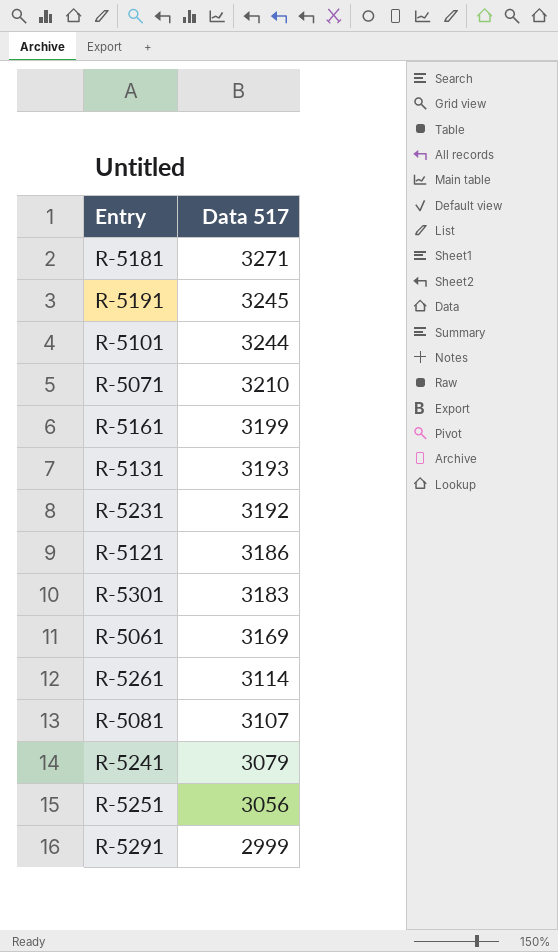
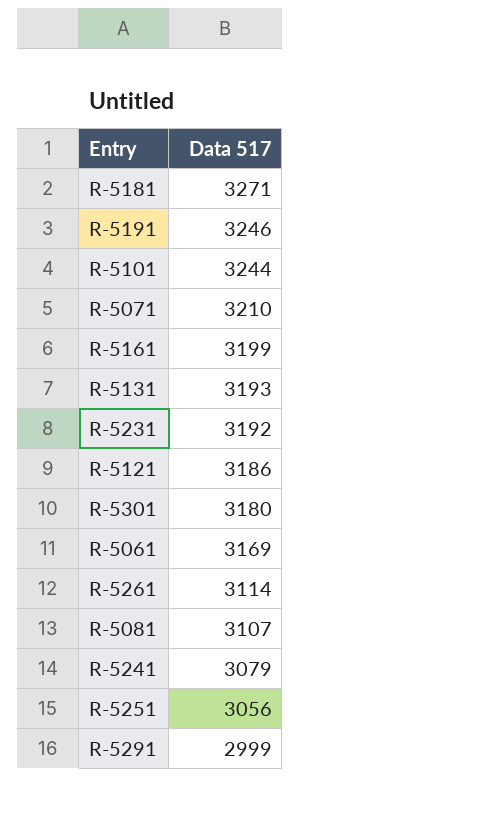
R-5191 | Data 517: 3245 -> 3246
R-5301 | Data 517: 3183 -> 3180

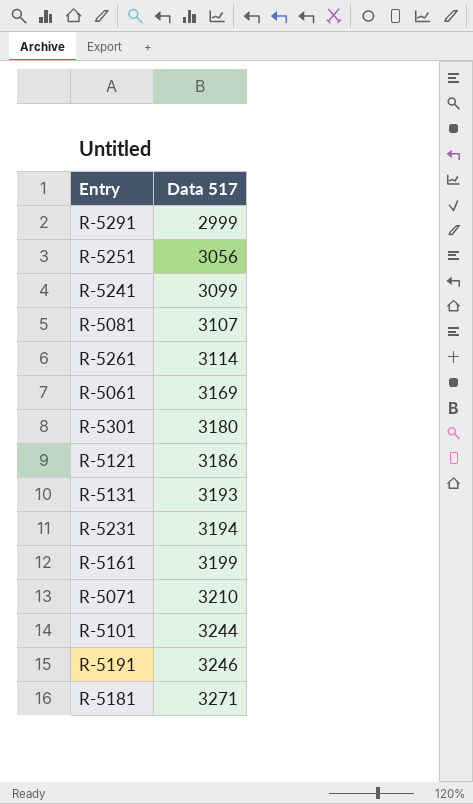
row order: Data 517 descending -> Data 517 ascending
R-5241 | Data 517: 3079 -> 3099
R-5231 | Data 517: 3192 -> 3194

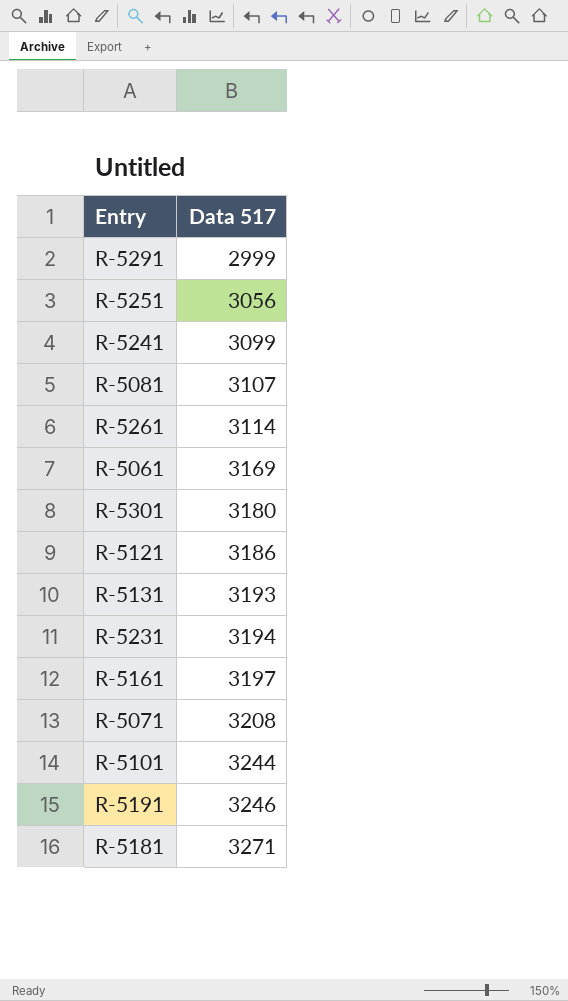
R-5161 | Data 517: 3199 -> 3197
R-5071 | Data 517: 3210 -> 3208

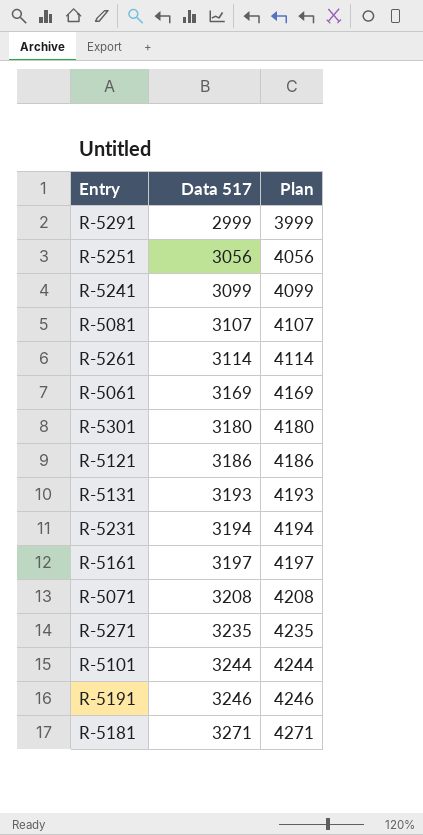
column Plan | formula: none -> [Data 517] + 1000
row R-5271: none -> 3235 | 4235

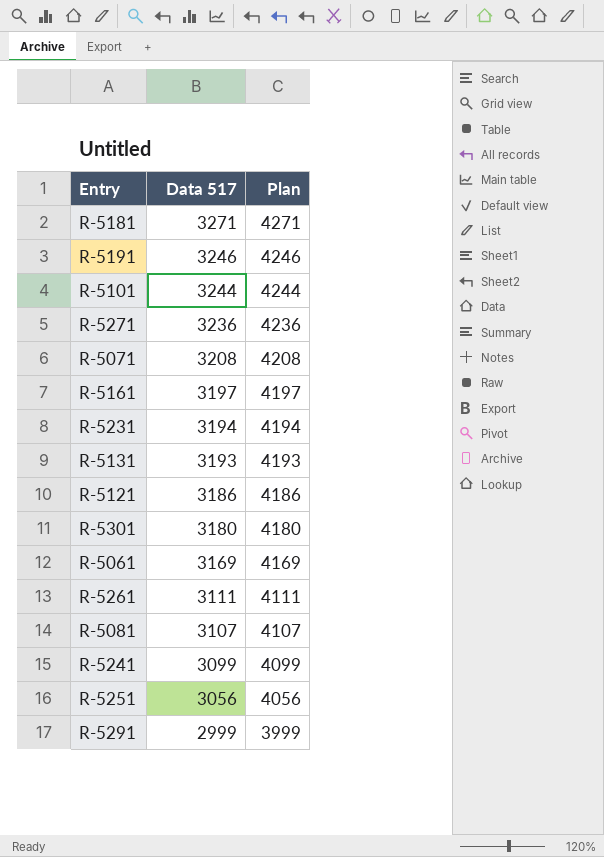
row order: Data 517 ascending -> Data 517 descending
R-5271 | Data 517: 3235 -> 3236
R-5271 | Plan: 4235 -> 4236
R-5261 | Data 517: 3114 -> 3111
R-5261 | Plan: 4114 -> 4111

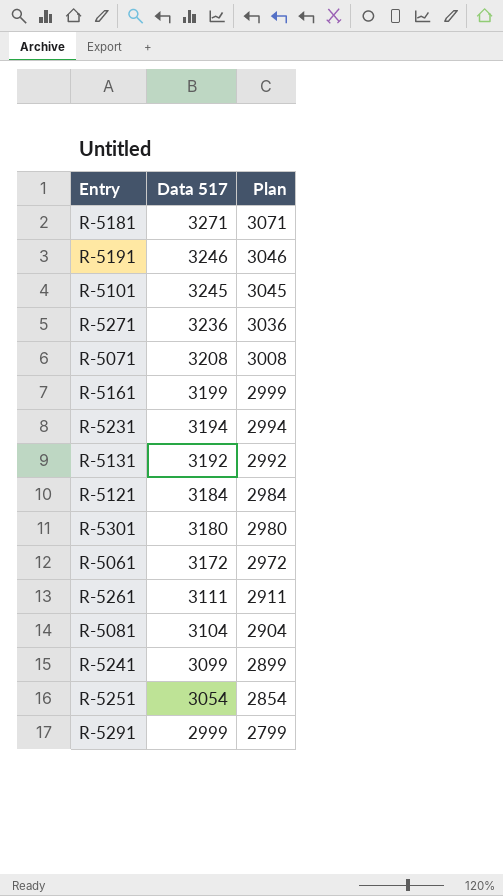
column Plan | formula: [Data 517] + 1000 -> [Data 517] - 200
R-5101 | Data 517: 3244 -> 3245
R-5161 | Data 517: 3197 -> 3199
R-5131 | Data 517: 3193 -> 3192
R-5121 | Data 517: 3186 -> 3184
R-5061 | Data 517: 3169 -> 3172
R-5081 | Data 517: 3107 -> 3104
R-5251 | Data 517: 3056 -> 3054

